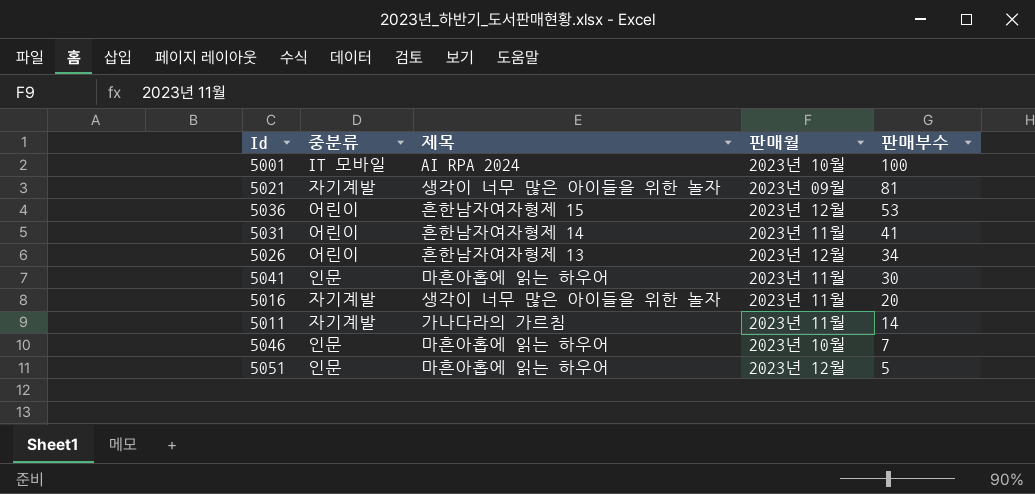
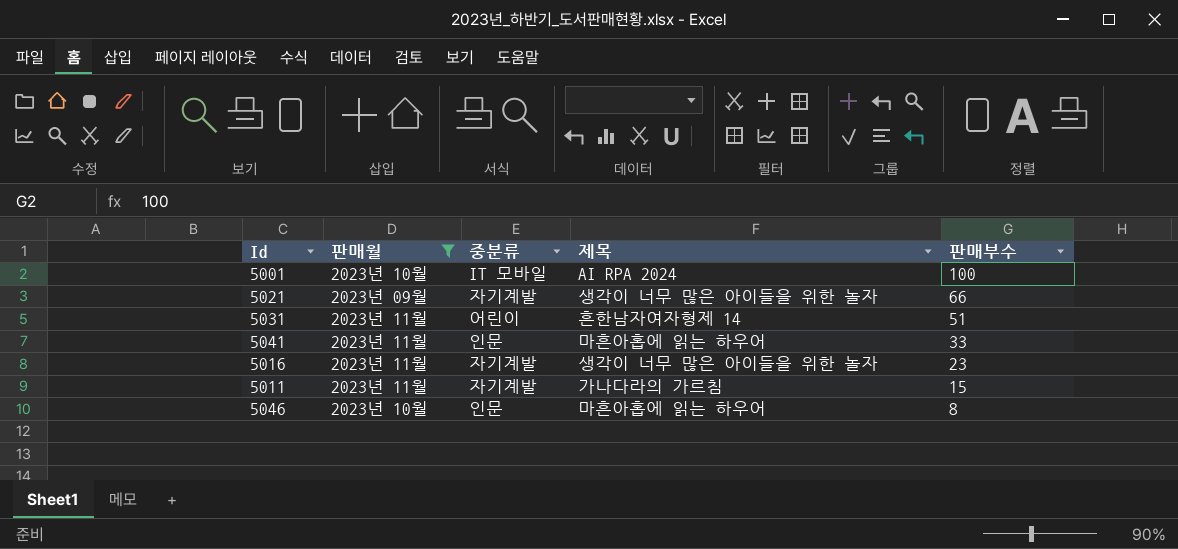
filter: none -> 판매월 != 2023년 12월
column 판매월 | position: 4 -> 2
5021 | 판매부수: 81 -> 66
5031 | 판매부수: 41 -> 51
5041 | 판매부수: 30 -> 33
5016 | 판매부수: 20 -> 23
5011 | 판매부수: 14 -> 15
5046 | 판매부수: 7 -> 8

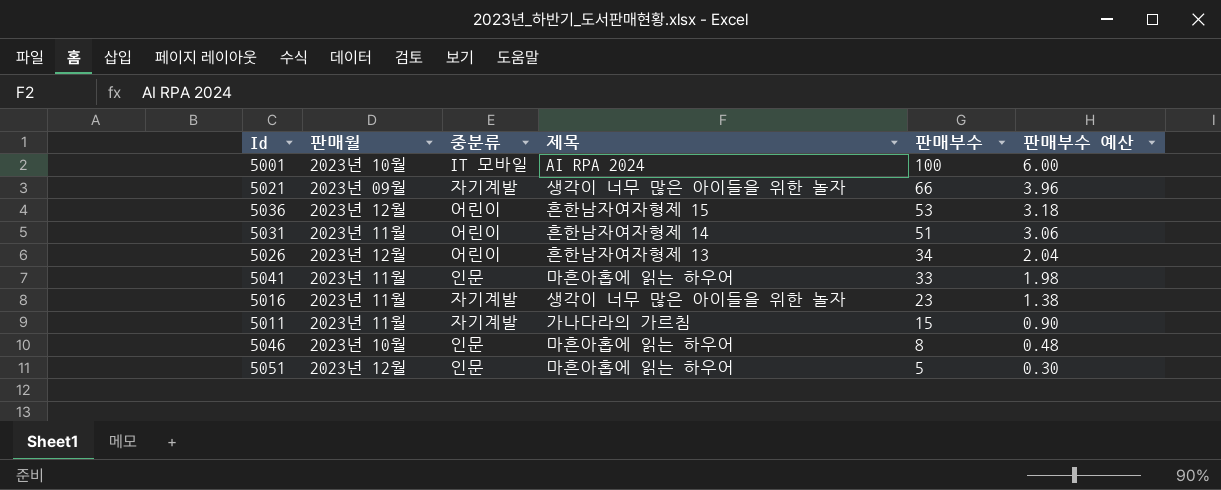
filter: 판매월 != 2023년 12월 -> none
column 판매부수 예산 | formula: none -> [판매부수] * 0.06

